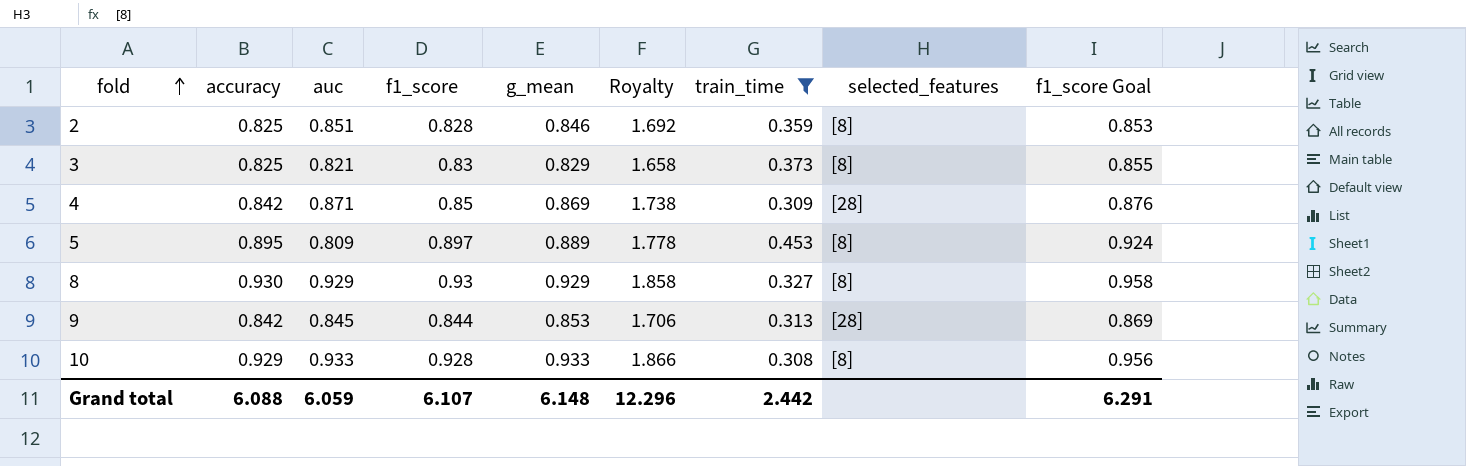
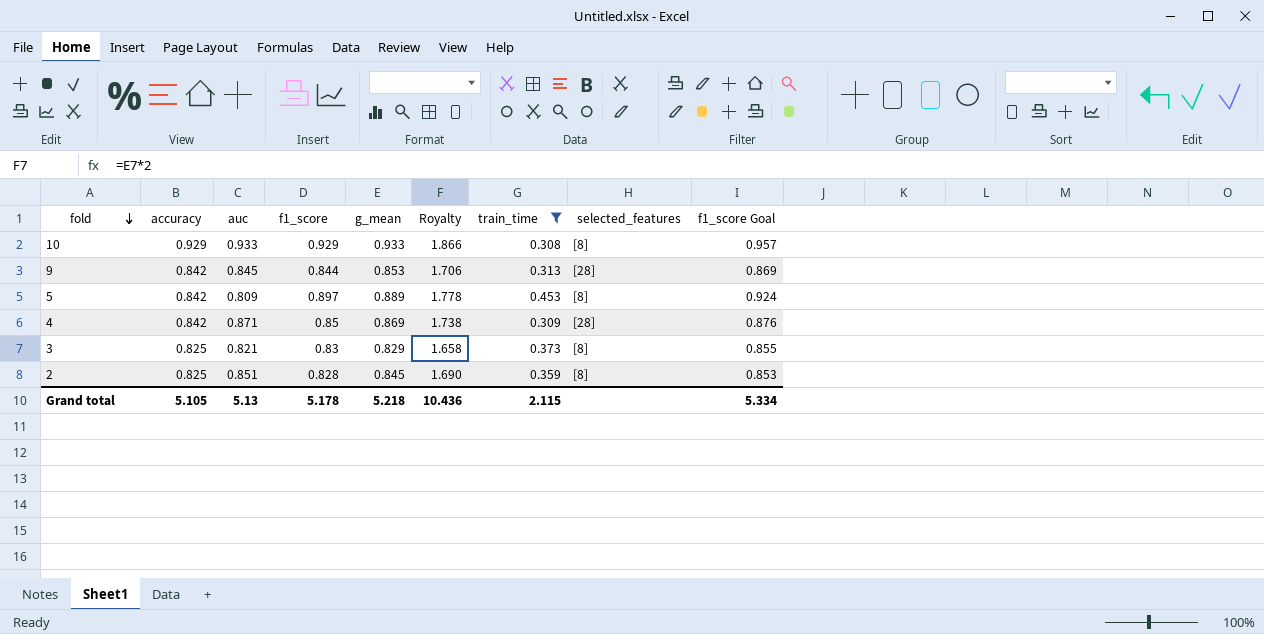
row order: fold ascending -> fold descending
row 8: 0.930 | 0.929 | 0.93 | 0.929 | 1.858 | 0.327 | [8] | 0.958 -> none
10 | f1_score: 0.928 -> 0.929
10 | f1_score Goal: 0.956 -> 0.957
5 | accuracy: 0.895 -> 0.842
2 | g_mean: 0.846 -> 0.845
2 | Royalty: 1.692 -> 1.690
Grand total | accuracy: 6.088 -> 5.105
Grand total | auc: 6.059 -> 5.13
Grand total | f1_score: 6.107 -> 5.178
Grand total | g_mean: 6.148 -> 5.218
Grand total | Royalty: 12.296 -> 10.436
Grand total | train_time: 2.442 -> 2.115
Grand total | f1_score Goal: 6.291 -> 5.334

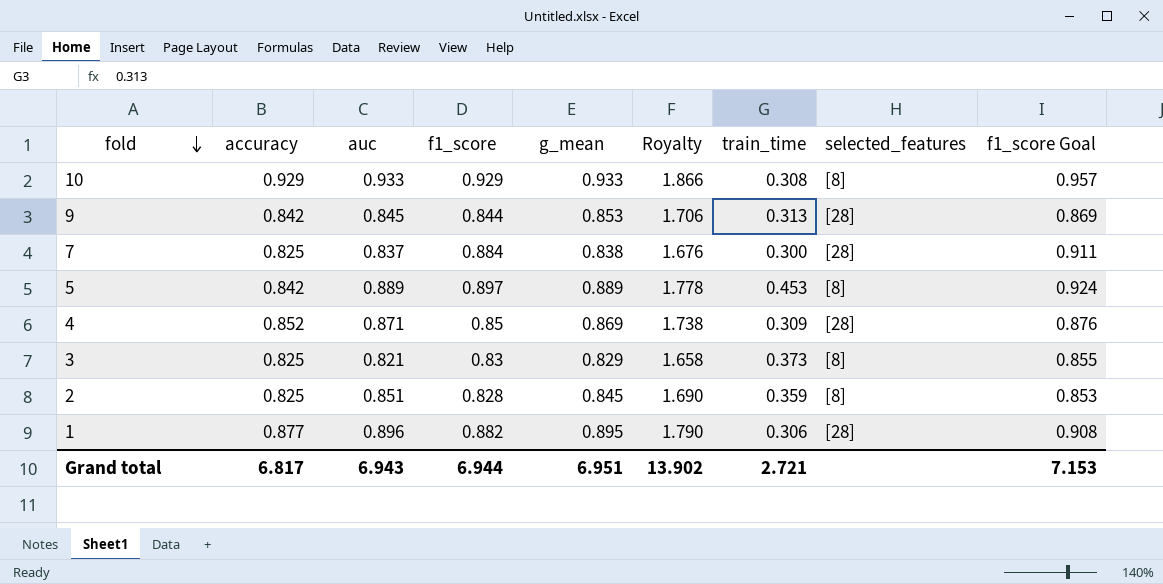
filter: train_time >= 0.308 -> none
5 | auc: 0.809 -> 0.889
4 | accuracy: 0.842 -> 0.852
Grand total | accuracy: 5.105 -> 6.817
Grand total | auc: 5.13 -> 6.943
Grand total | f1_score: 5.178 -> 6.944
Grand total | g_mean: 5.218 -> 6.951
Grand total | Royalty: 10.436 -> 13.902
Grand total | train_time: 2.115 -> 2.721
Grand total | f1_score Goal: 5.334 -> 7.153

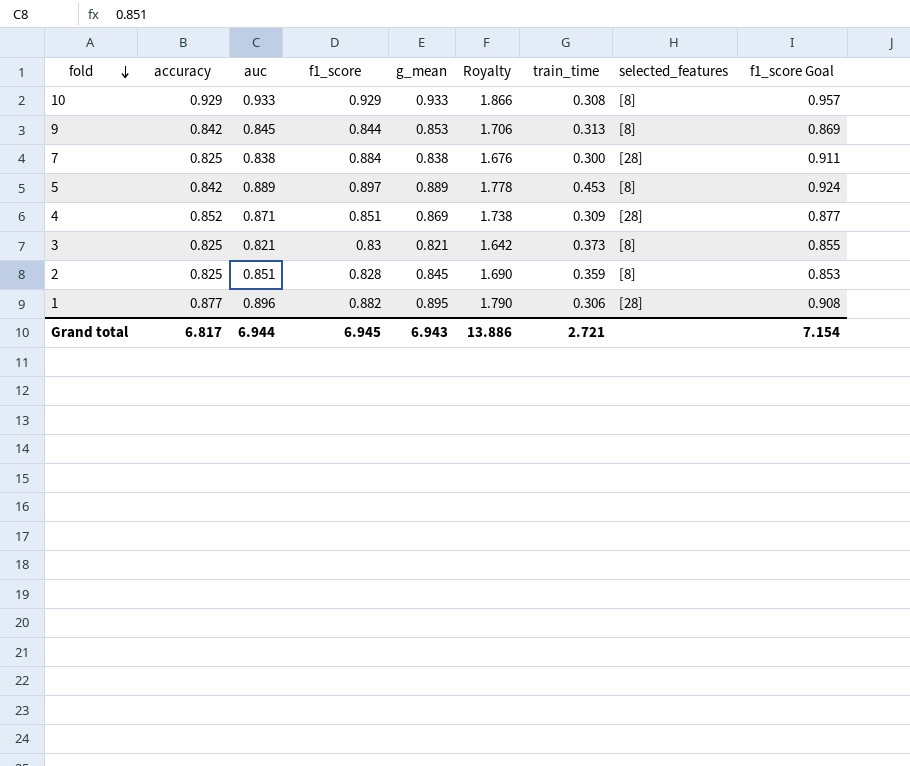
9 | selected_features: [28] -> [8]
7 | auc: 0.837 -> 0.838
4 | f1_score: 0.85 -> 0.851
4 | f1_score Goal: 0.876 -> 0.877
3 | g_mean: 0.829 -> 0.821
3 | Royalty: 1.658 -> 1.642
Grand total | auc: 6.943 -> 6.944
Grand total | f1_score: 6.944 -> 6.945
Grand total | g_mean: 6.951 -> 6.943
Grand total | Royalty: 13.902 -> 13.886
Grand total | f1_score Goal: 7.153 -> 7.154

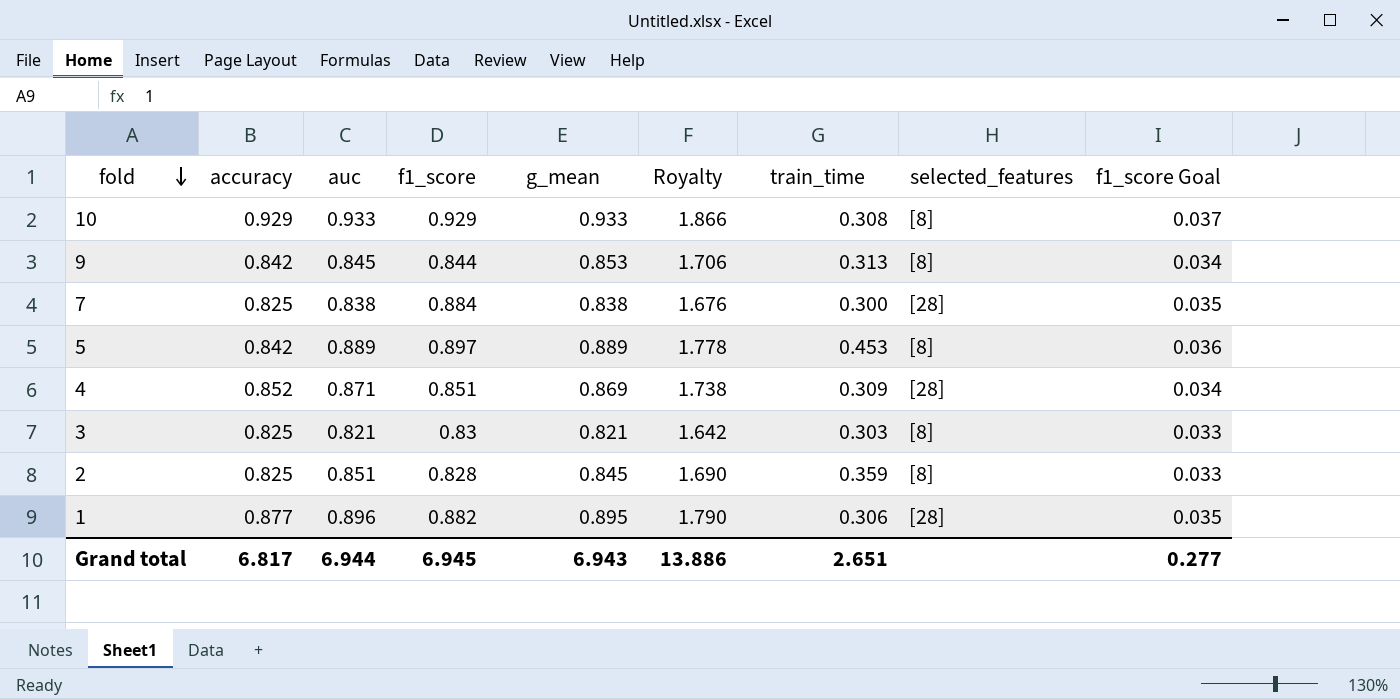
column f1_score Goal | formula: [f1_score] * 1.03 -> [f1_score] * 0.04
3 | train_time: 0.373 -> 0.303
Grand total | train_time: 2.721 -> 2.651
Grand total | f1_score Goal: 7.154 -> 0.277

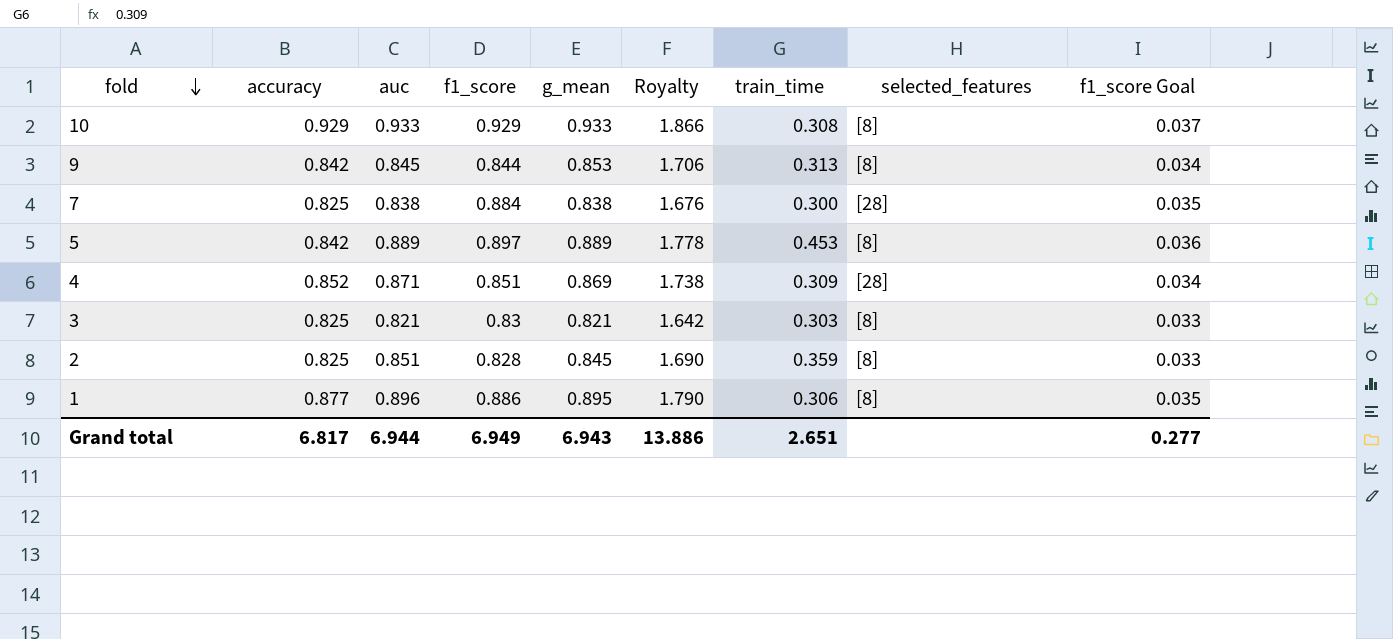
1 | f1_score: 0.882 -> 0.886
1 | selected_features: [28] -> [8]
Grand total | f1_score: 6.945 -> 6.949

